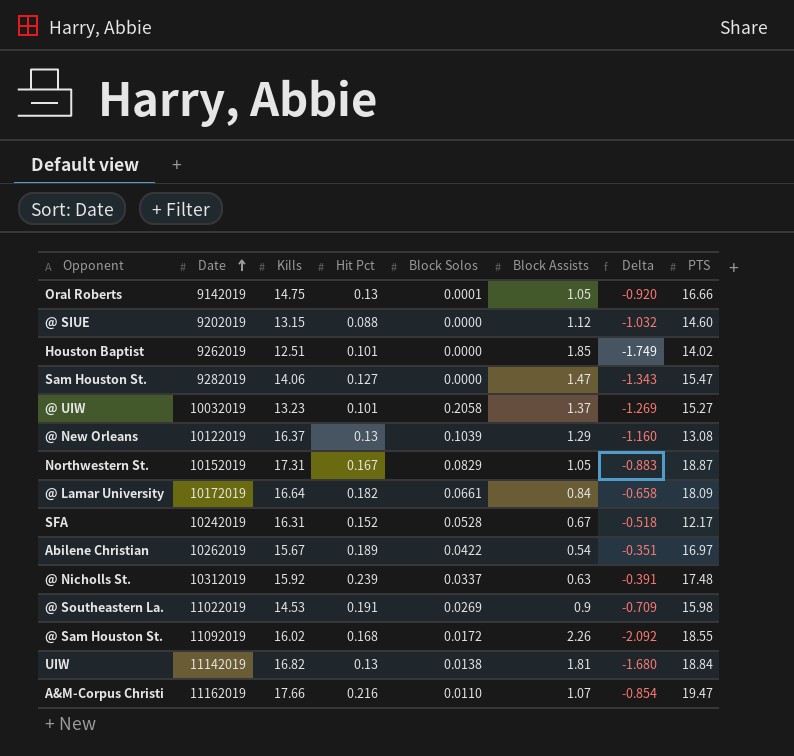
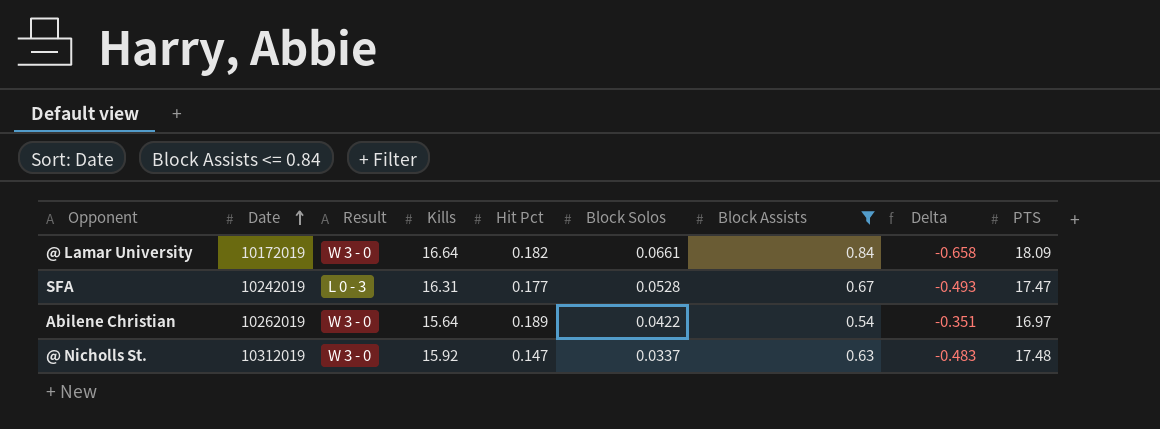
filter: none -> Block Assists <= 0.84
column Result | position: none -> 3
SFA | Hit Pct: 0.152 -> 0.177
SFA | Delta: -0.518 -> -0.493
SFA | PTS: 12.17 -> 17.47
Abilene Christian | Kills: 15.67 -> 15.64
@ Nicholls St. | Hit Pct: 0.239 -> 0.147
@ Nicholls St. | Delta: -0.391 -> -0.483

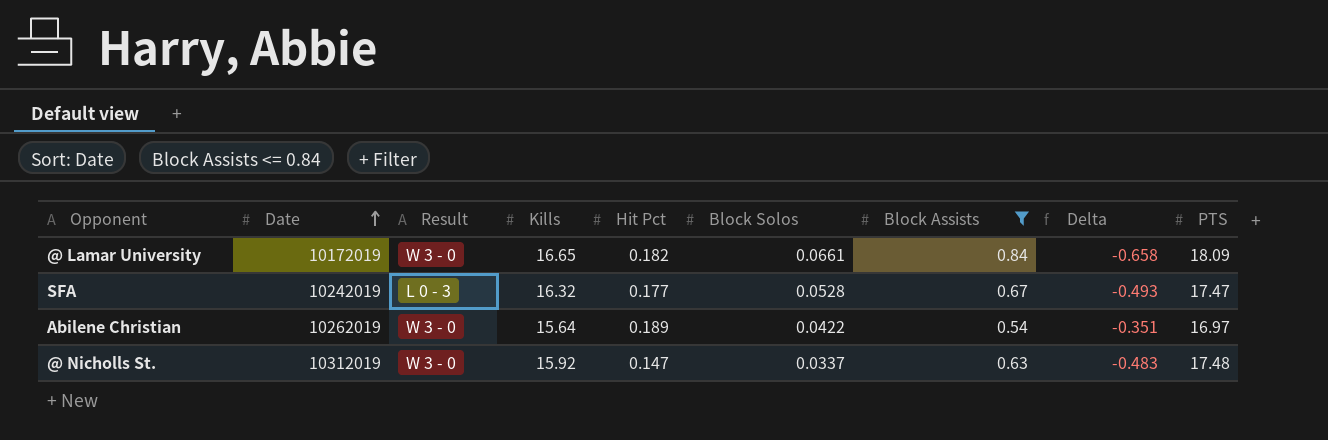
@ Lamar University | Kills: 16.64 -> 16.65
SFA | Kills: 16.31 -> 16.32

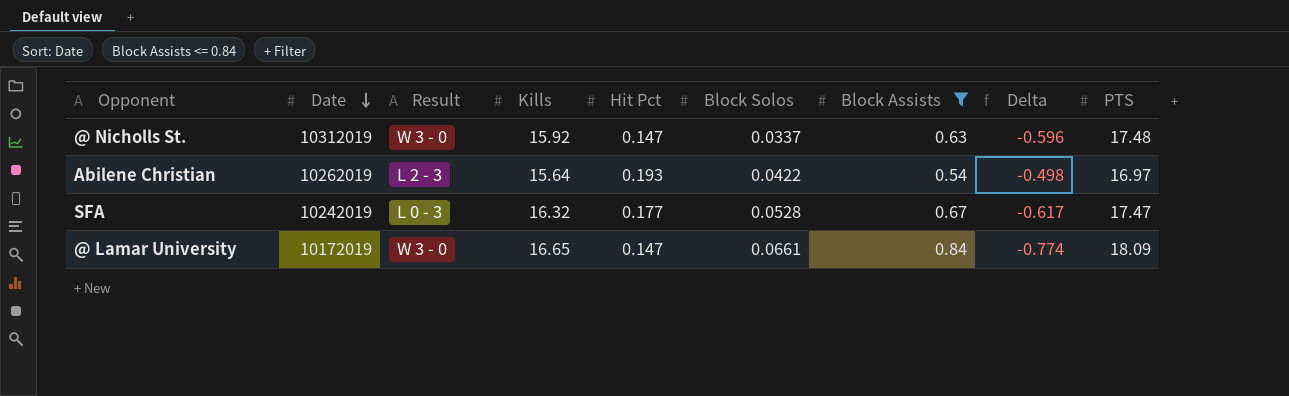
row order: Date ascending -> Date descending
column Delta | formula: [Hit Pct] - [Block Assists] -> [Block Solos] - [Block Assists]
Abilene Christian | Result: W 3 - 0 -> L 2 - 3
Abilene Christian | Hit Pct: 0.189 -> 0.193
@ Lamar University | Hit Pct: 0.182 -> 0.147

